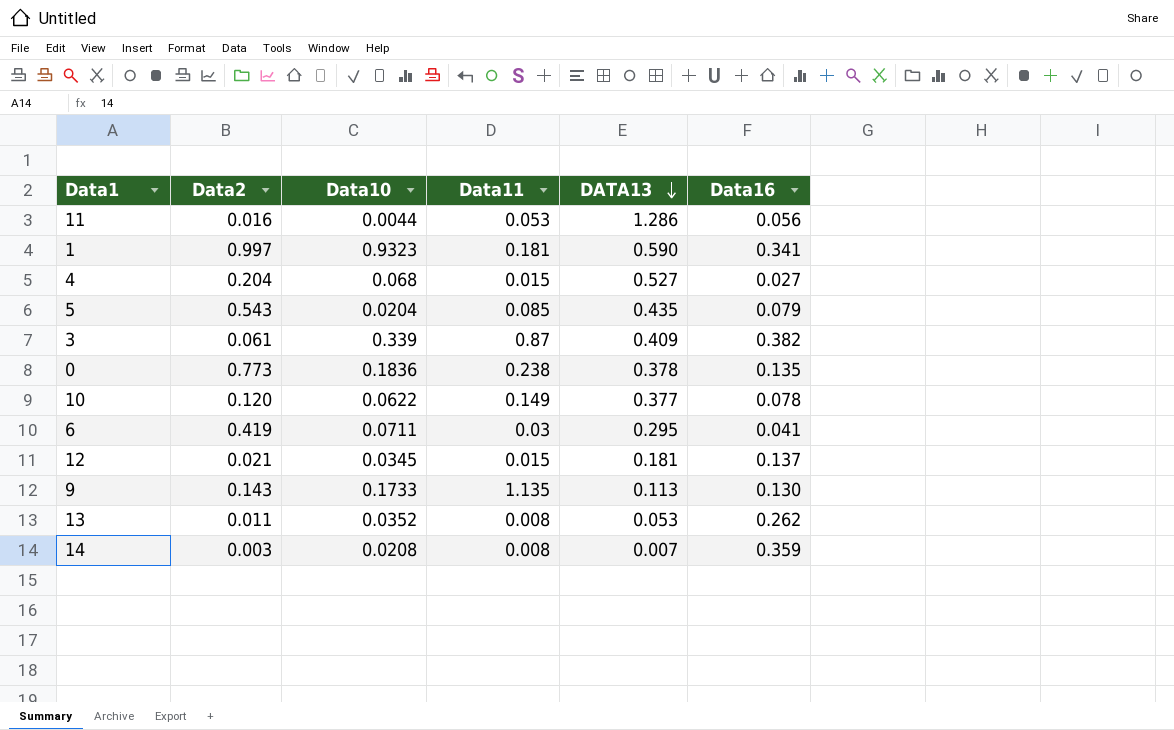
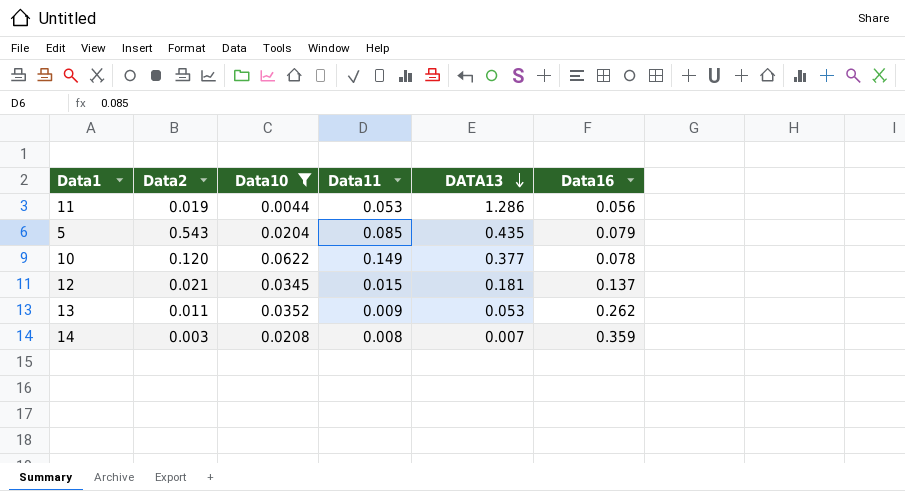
filter: none -> Data10 <= 0.0622
11 | Data2: 0.016 -> 0.019
13 | Data11: 0.008 -> 0.009

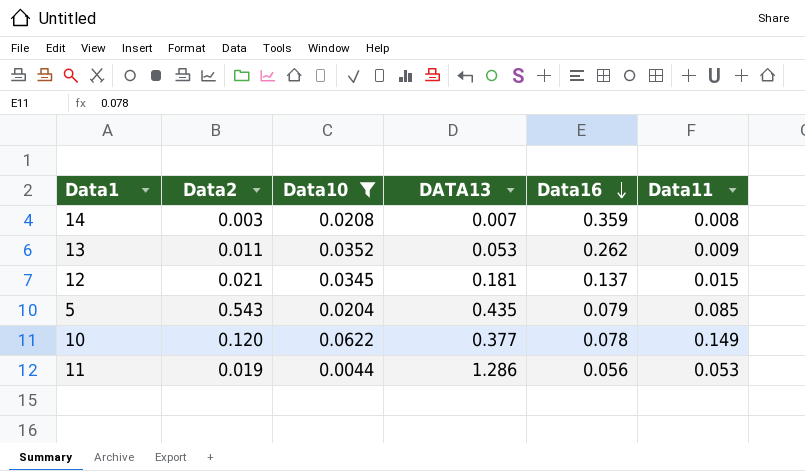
row order: DATA13 descending -> Data16 descending
column Data11 | position: 4 -> 6

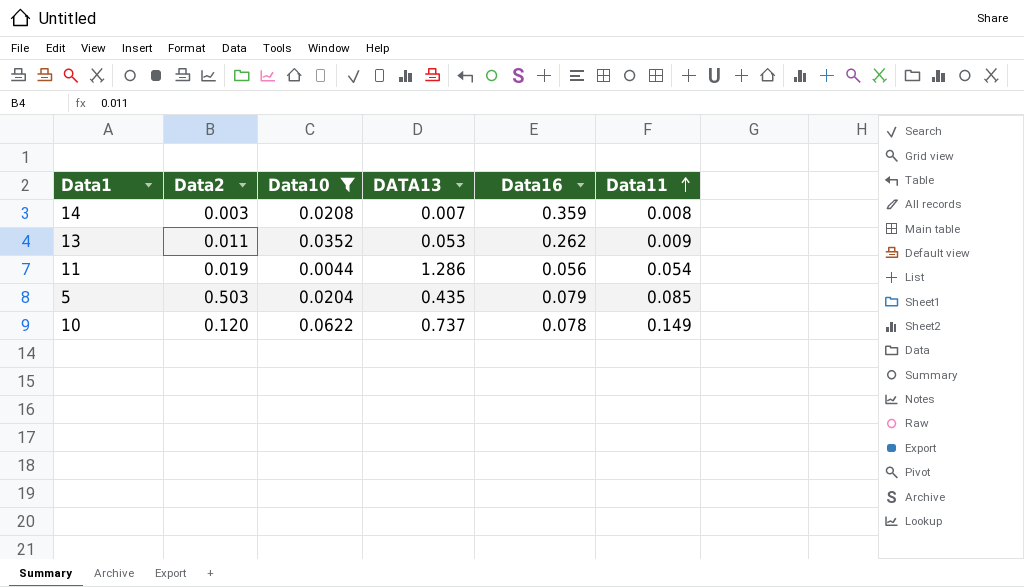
row order: Data16 descending -> Data11 ascending
row 12: 0.021 | 0.0345 | 0.181 | 0.137 | 0.015 -> none
11 | Data11: 0.053 -> 0.054
5 | Data2: 0.543 -> 0.503
10 | DATA13: 0.377 -> 0.737

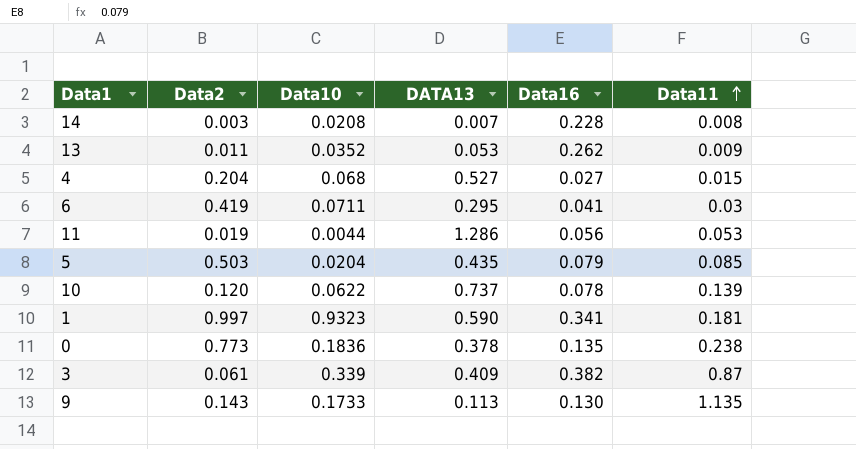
filter: Data10 <= 0.0622 -> none
14 | Data16: 0.359 -> 0.228
11 | Data11: 0.054 -> 0.053
10 | Data11: 0.149 -> 0.139

